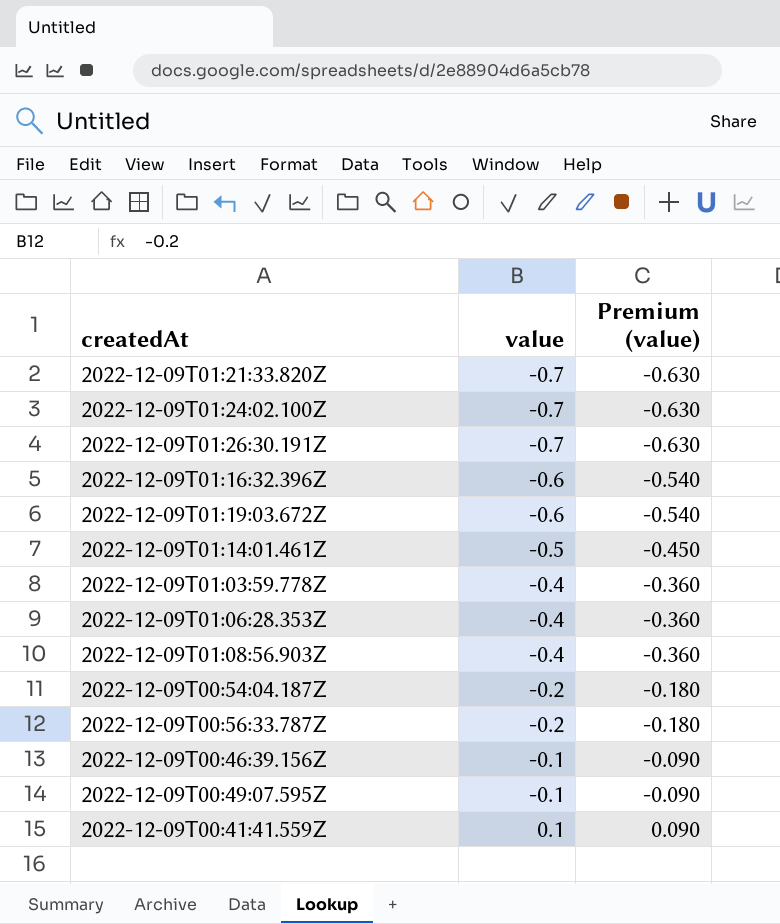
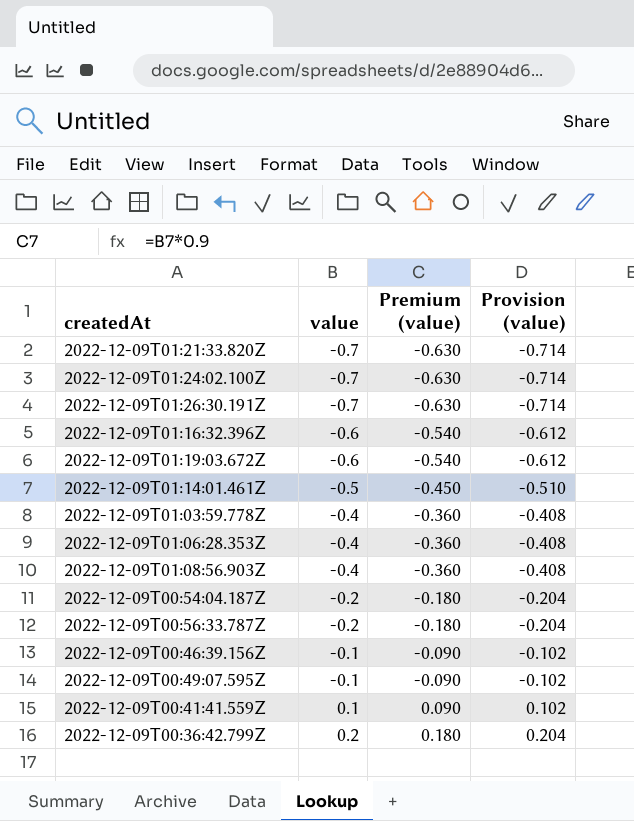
column Provision (value) | formula: none -> [value] * 1.02
row 2022-12-09T00:36:42.799Z: none -> 0.2 | 0.180 | 0.204

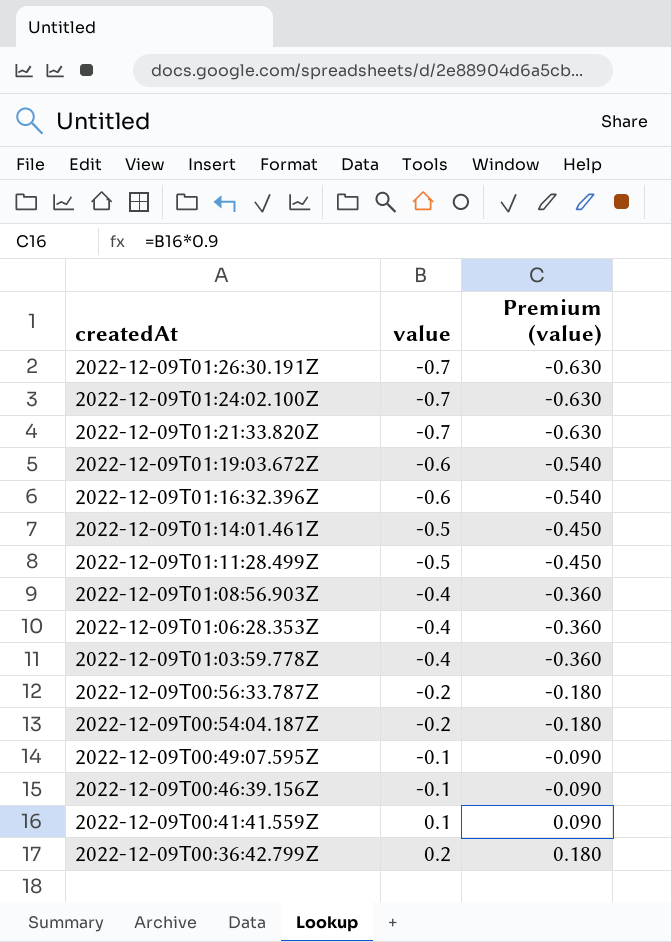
row order: value ascending -> createdAt descending
column Provision (value) | formula: [value] * 1.02 -> none
row 2022-12-09T01:11:28.499Z: none -> -0.5 | -0.450

